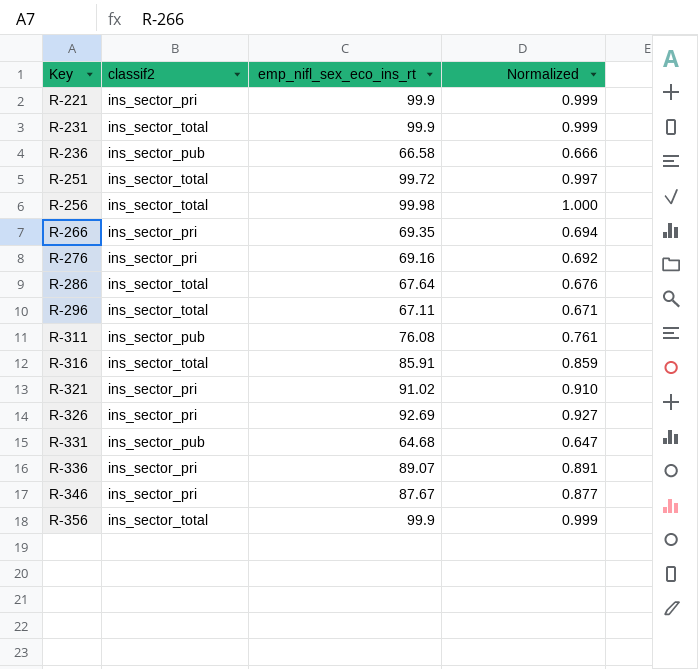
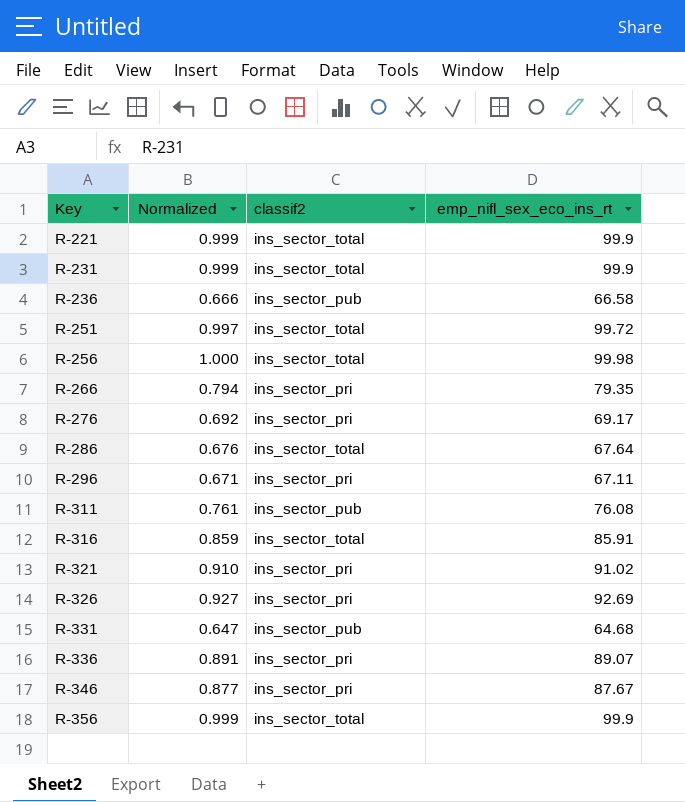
column Normalized | position: 4 -> 2
R-221 | classif2: ins_sector_pri -> ins_sector_total
R-266 | Normalized: 0.694 -> 0.794
R-266 | emp_nifl_sex_eco_ins_rt: 69.35 -> 79.35
R-276 | emp_nifl_sex_eco_ins_rt: 69.16 -> 69.17
R-296 | classif2: ins_sector_total -> ins_sector_pri

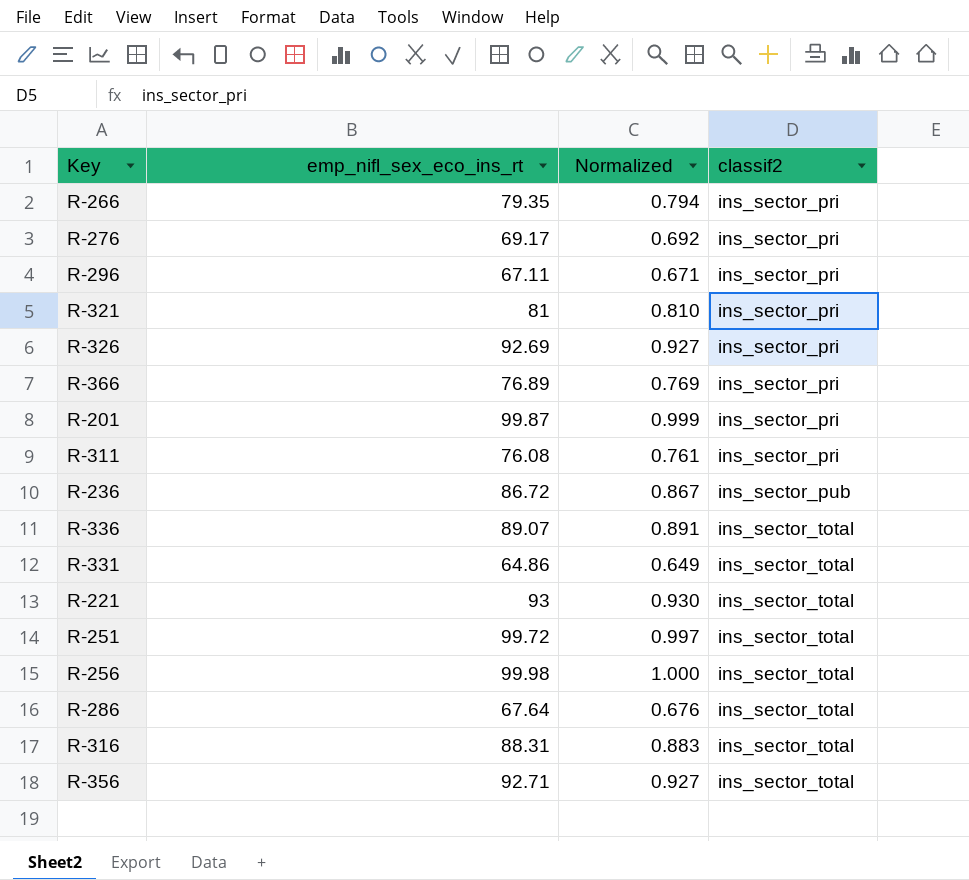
row order: Key ascending -> classif2 ascending
column emp_nifl_sex_eco_ins_rt | position: 4 -> 2
row R-231: 0.999 | ins_sector_total | 99.9 -> none
row R-346: 0.877 | ins_sector_pri | 87.67 -> none
R-321 | emp_nifl_sex_eco_ins_rt: 91.02 -> 81
R-321 | Normalized: 0.910 -> 0.810
row R-366: none -> 76.89 | 0.769 | ins_sector_pri
row R-201: none -> 99.87 | 0.999 | ins_sector_pri
R-311 | classif2: ins_sector_pub -> ins_sector_pri
R-236 | emp_nifl_sex_eco_ins_rt: 66.58 -> 86.72
R-236 | Normalized: 0.666 -> 0.867
R-336 | classif2: ins_sector_pri -> ins_sector_total
R-331 | emp_nifl_sex_eco_ins_rt: 64.68 -> 64.86
R-331 | Normalized: 0.647 -> 0.649
R-331 | classif2: ins_sector_pub -> ins_sector_total
R-221 | emp_nifl_sex_eco_ins_rt: 99.9 -> 93
R-221 | Normalized: 0.999 -> 0.930
R-316 | emp_nifl_sex_eco_ins_rt: 85.91 -> 88.31
R-316 | Normalized: 0.859 -> 0.883
R-356 | emp_nifl_sex_eco_ins_rt: 99.9 -> 92.71
R-356 | Normalized: 0.999 -> 0.927

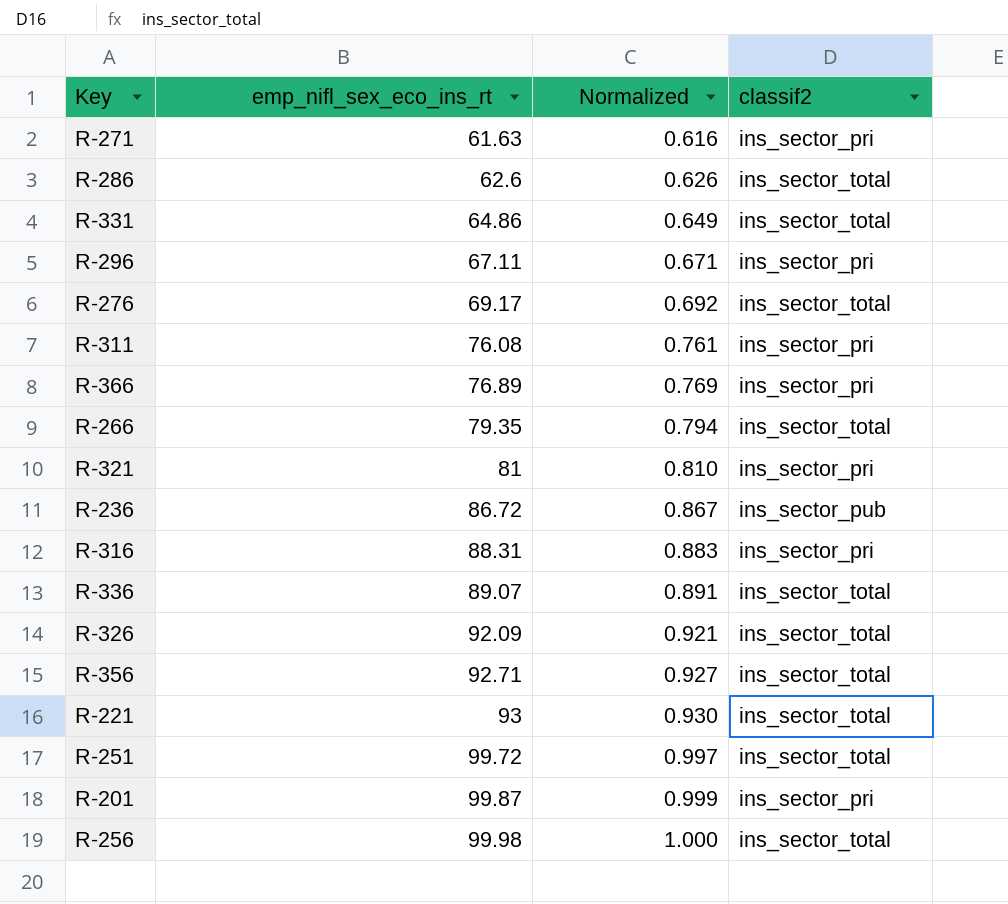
row order: classif2 ascending -> emp_nifl_sex_eco_ins_rt ascending
row R-271: none -> 61.63 | 0.616 | ins_sector_pri
R-286 | emp_nifl_sex_eco_ins_rt: 67.64 -> 62.6
R-286 | Normalized: 0.676 -> 0.626
R-276 | classif2: ins_sector_pri -> ins_sector_total
R-266 | classif2: ins_sector_pri -> ins_sector_total
R-316 | classif2: ins_sector_total -> ins_sector_pri
R-326 | emp_nifl_sex_eco_ins_rt: 92.69 -> 92.09
R-326 | Normalized: 0.927 -> 0.921
R-326 | classif2: ins_sector_pri -> ins_sector_total

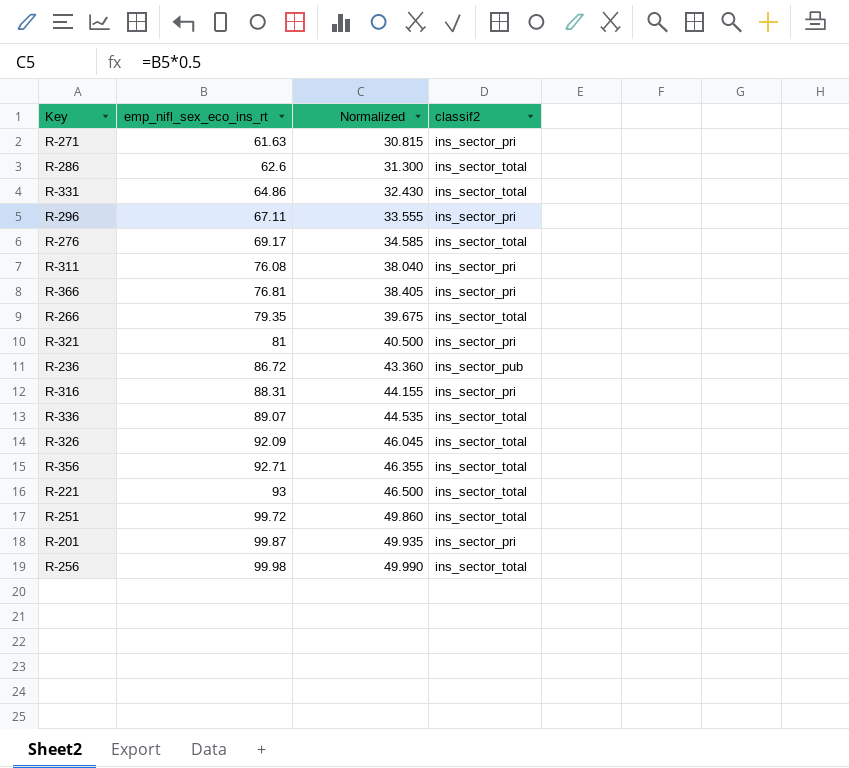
column Normalized | formula: [emp_nifl_sex_eco_ins_rt] * 0.01 -> [emp_nifl_sex_eco_ins_rt] * 0.5
R-366 | emp_nifl_sex_eco_ins_rt: 76.89 -> 76.81

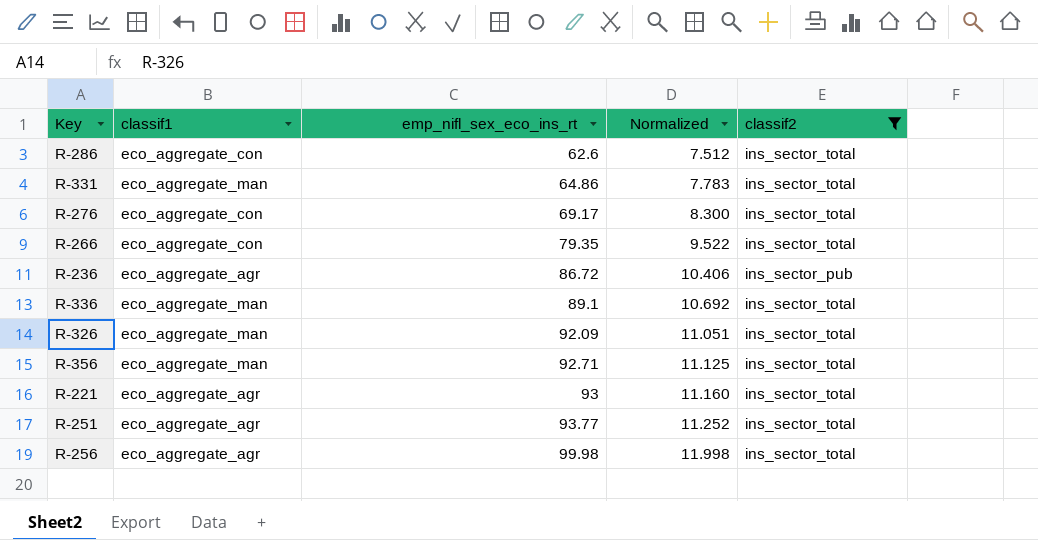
filter: none -> classif2 != ins_sector_pri
column classif1 | position: none -> 2
column Normalized | formula: [emp_nifl_sex_eco_ins_rt] * 0.5 -> [emp_nifl_sex_eco_ins_rt] * 0.12
R-336 | emp_nifl_sex_eco_ins_rt: 89.07 -> 89.1
R-251 | emp_nifl_sex_eco_ins_rt: 99.72 -> 93.77

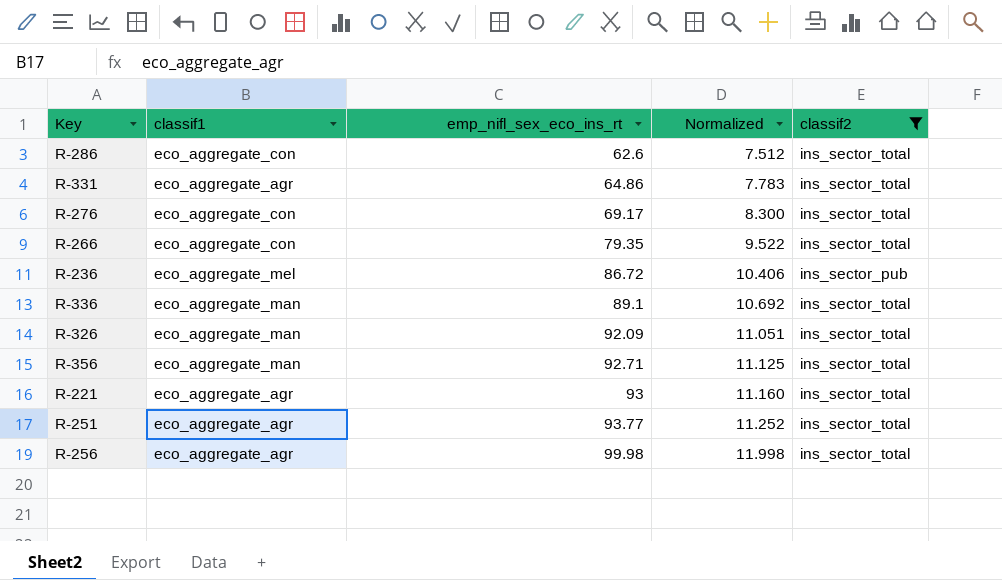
R-331 | classif1: eco_aggregate_man -> eco_aggregate_agr
R-236 | classif1: eco_aggregate_agr -> eco_aggregate_mel

